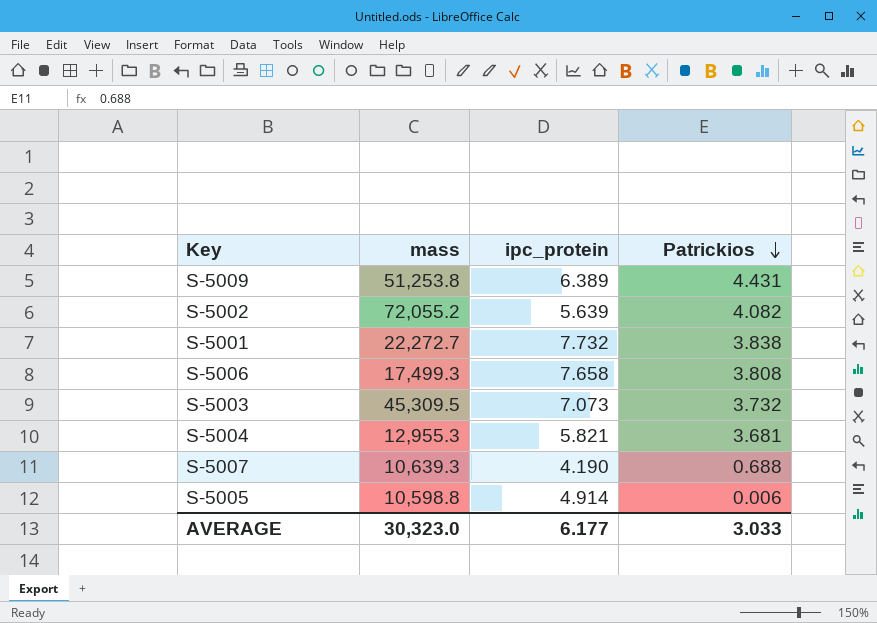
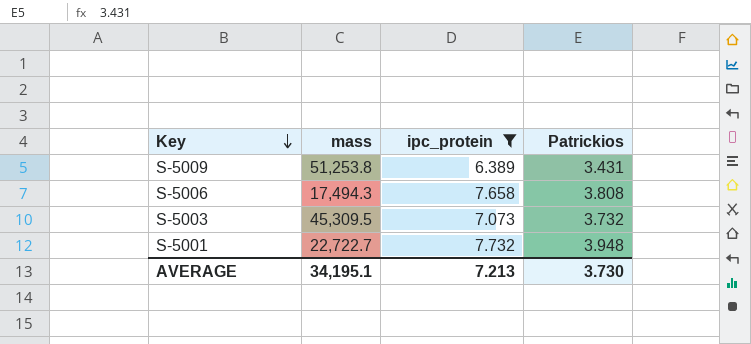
filter: none -> ipc_protein >= 6.389
row order: Patrickios descending -> Key descending
S-5009 | Patrickios: 4.431 -> 3.431
S-5006 | mass: 17,499.3 -> 17,494.3
S-5001 | mass: 22,272.7 -> 22,722.7
S-5001 | Patrickios: 3.838 -> 3.948
AVERAGE | mass: 30,323.0 -> 34,195.1
AVERAGE | ipc_protein: 6.177 -> 7.213
AVERAGE | Patrickios: 3.033 -> 3.730

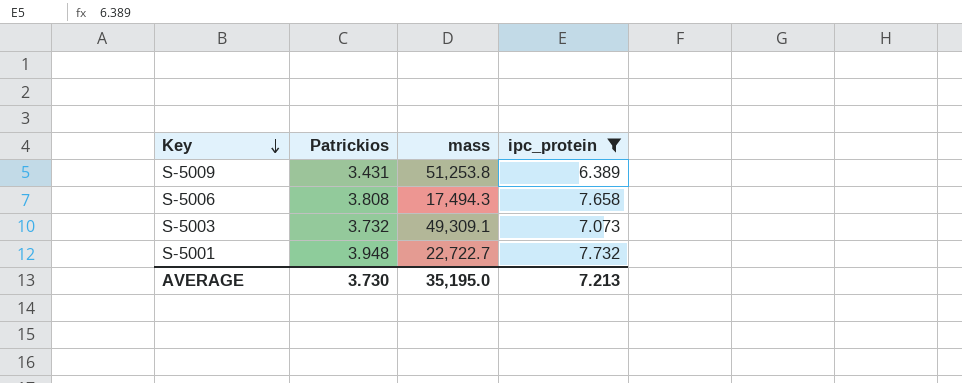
column Patrickios | position: 4 -> 2
S-5003 | mass: 45,309.5 -> 49,309.1
AVERAGE | mass: 34,195.1 -> 35,195.0

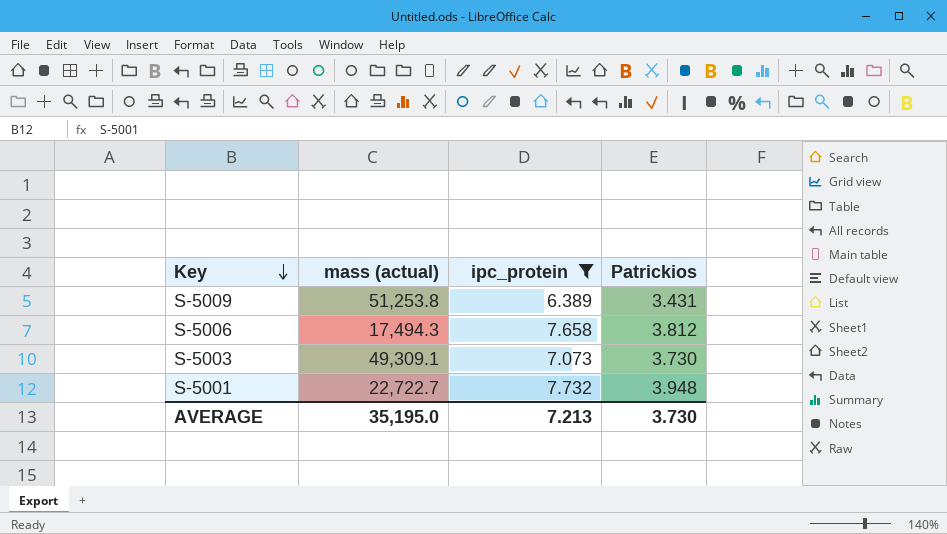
column name: mass -> mass (actual)
column Patrickios | position: 2 -> 4
S-5006 | Patrickios: 3.808 -> 3.812
S-5003 | Patrickios: 3.732 -> 3.730

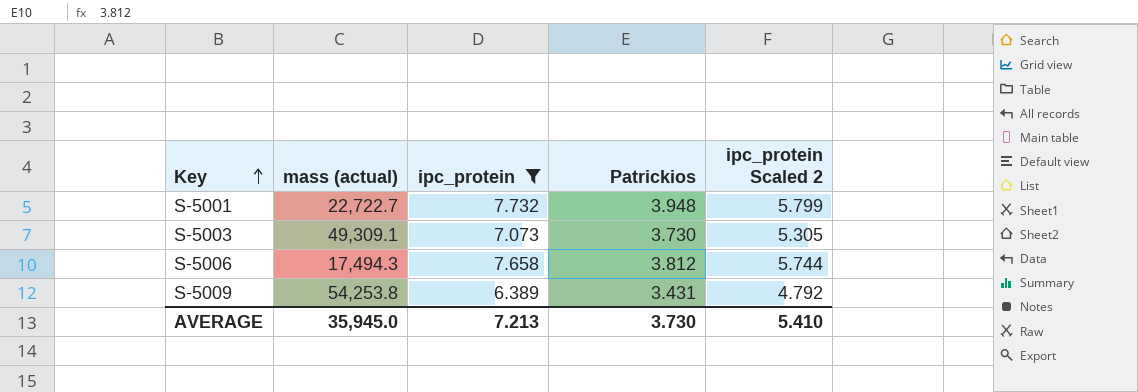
row order: Key descending -> Key ascending
column ipc_protein Scaled 2 | formula: none -> [ipc_protein] * 0.75
S-5009 | mass (actual): 51,253.8 -> 54,253.8
AVERAGE | mass (actual): 35,195.0 -> 35,945.0

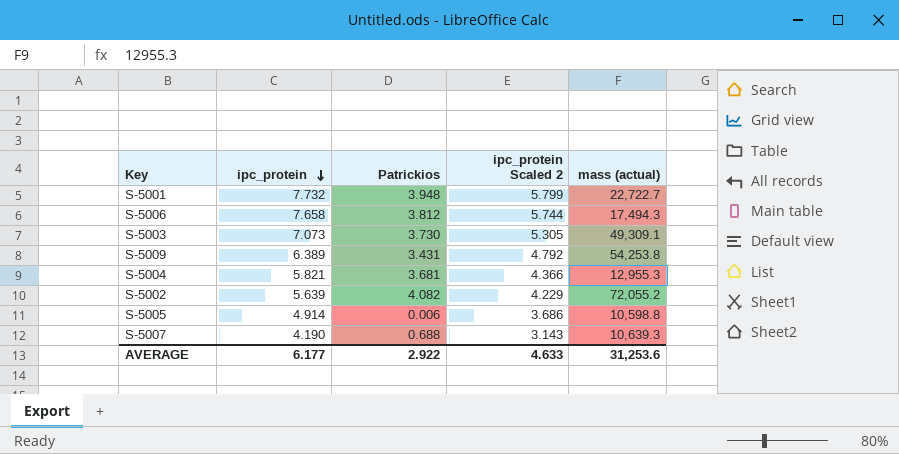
filter: ipc_protein >= 6.389 -> none
row order: Key ascending -> ipc_protein descending
column mass (actual) | position: 2 -> 5
AVERAGE | ipc_protein: 7.213 -> 6.177
AVERAGE | Patrickios: 3.730 -> 2.922
AVERAGE | ipc_protein Scaled 2: 5.410 -> 4.633
AVERAGE | mass (actual): 35,945.0 -> 31,253.6

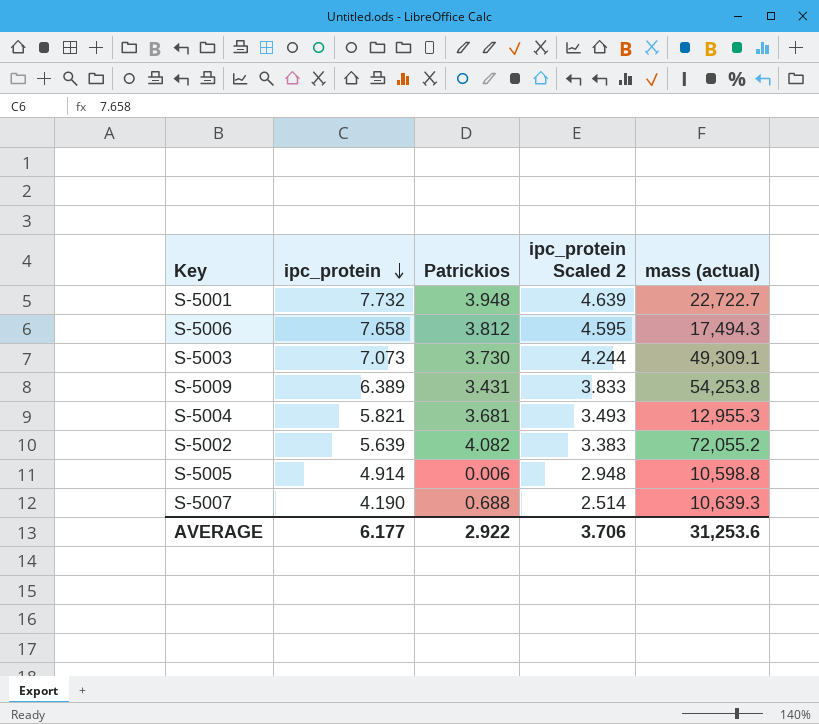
column ipc_protein Scaled 2 | formula: [ipc_protein] * 0.75 -> [ipc_protein] * 0.6
AVERAGE | ipc_protein Scaled 2: 4.633 -> 3.706

